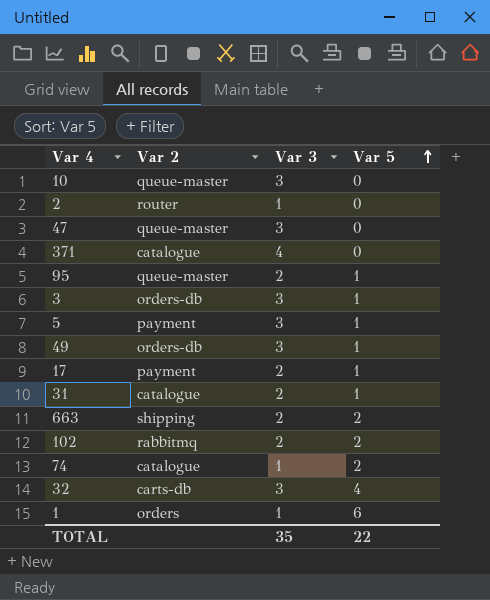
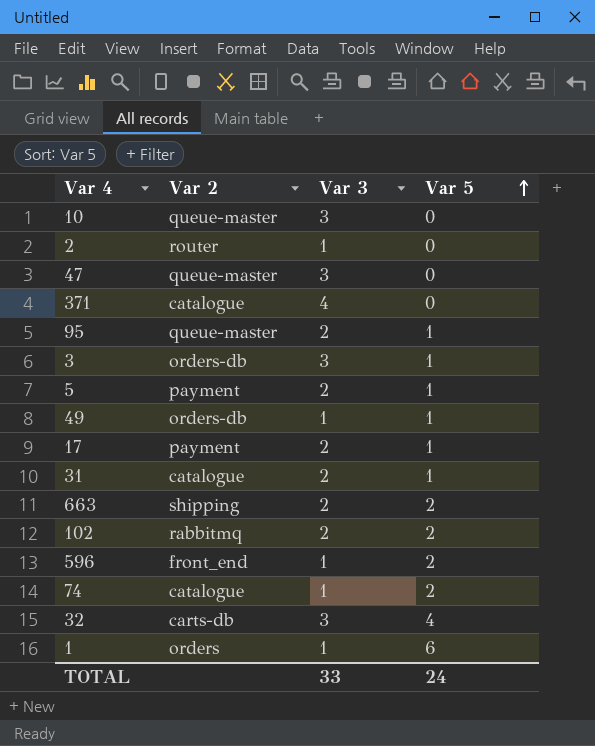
5 | Var 3: 3 -> 2
49 | Var 3: 3 -> 1
row 596: none -> front_end | 1 | 2
TOTAL | Var 3: 35 -> 33
TOTAL | Var 5: 22 -> 24

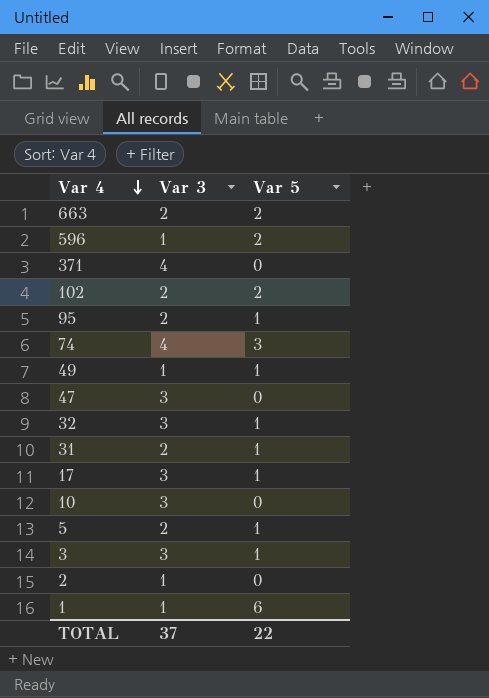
row order: Var 5 ascending -> Var 4 descending
column Var 2 | position: 2 -> none
74 | Var 3: 1 -> 4
74 | Var 5: 2 -> 3
32 | Var 5: 4 -> 1
17 | Var 3: 2 -> 3
TOTAL | Var 3: 33 -> 37
TOTAL | Var 5: 24 -> 22

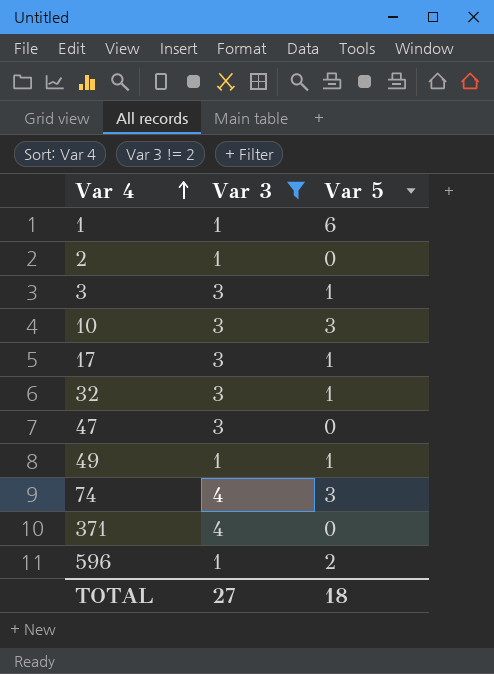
filter: none -> Var 3 != 2
row order: Var 4 descending -> Var 4 ascending
10 | Var 5: 0 -> 3
TOTAL | Var 3: 37 -> 27
TOTAL | Var 5: 22 -> 18

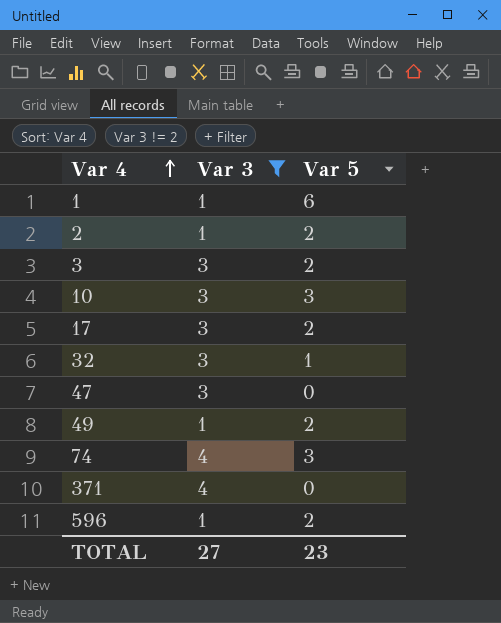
2 | Var 5: 0 -> 2
3 | Var 5: 1 -> 2
17 | Var 5: 1 -> 2
49 | Var 5: 1 -> 2
TOTAL | Var 5: 18 -> 23

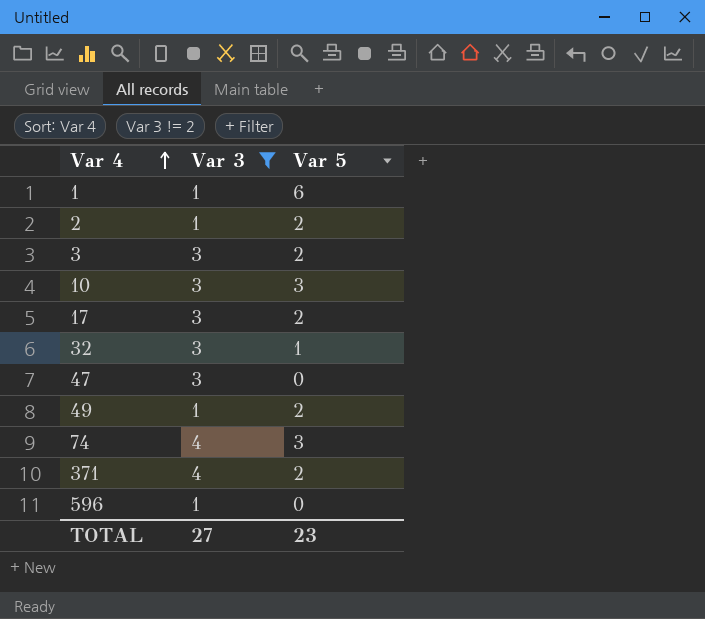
371 | Var 5: 0 -> 2
596 | Var 5: 2 -> 0

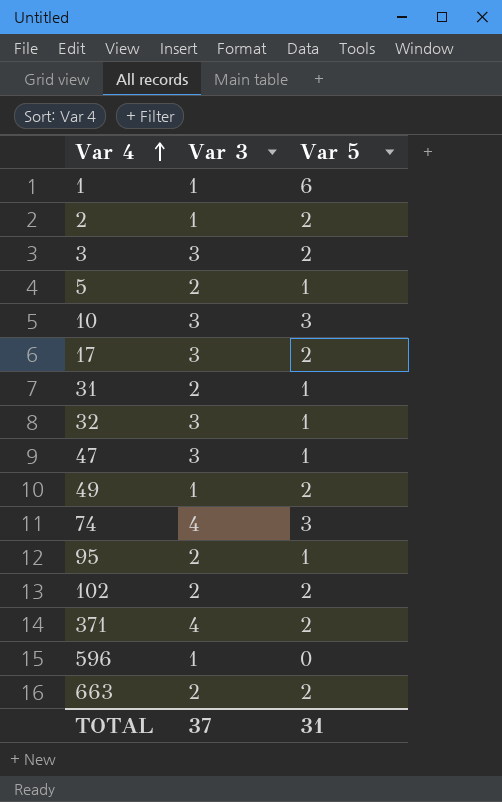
filter: Var 3 != 2 -> none
47 | Var 5: 0 -> 1
TOTAL | Var 3: 27 -> 37
TOTAL | Var 5: 23 -> 31

